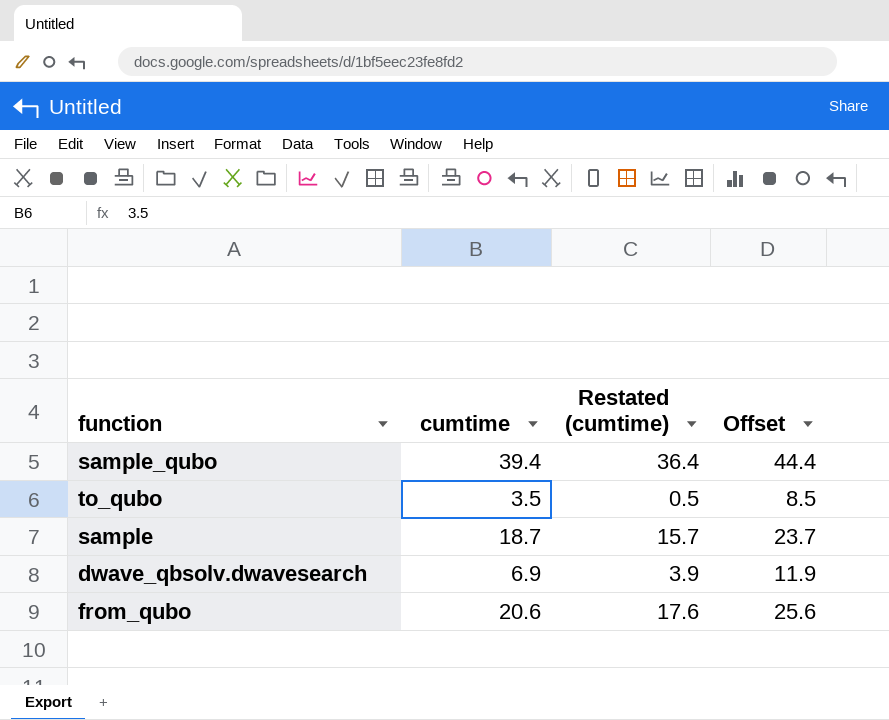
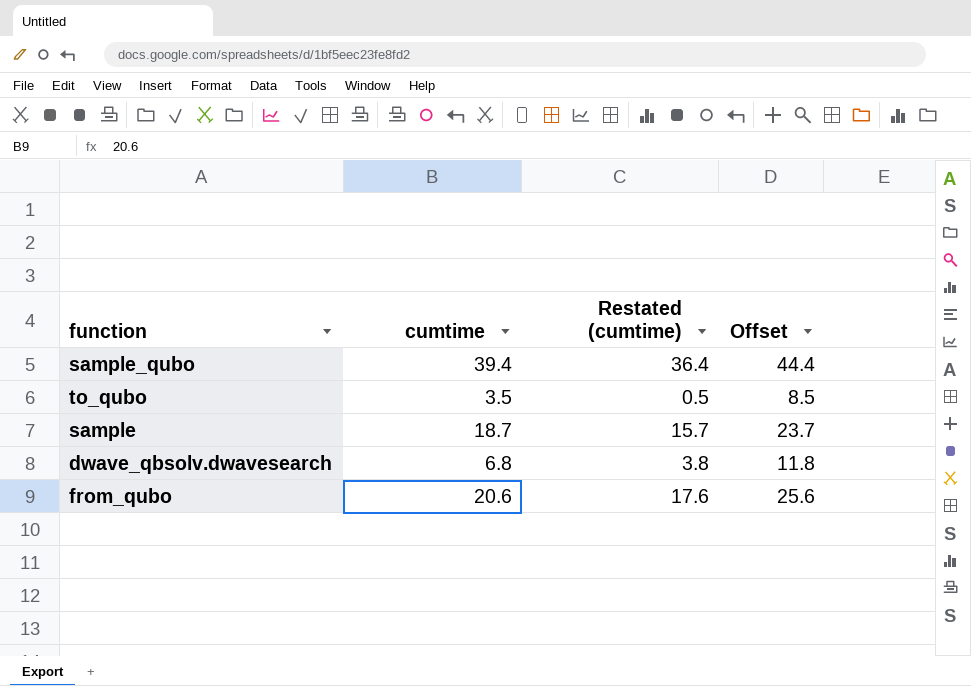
dwave_qbsolv.dwavesearch | cumtime: 6.9 -> 6.8
dwave_qbsolv.dwavesearch | Restated (cumtime): 3.9 -> 3.8
dwave_qbsolv.dwavesearch | Offset: 11.9 -> 11.8

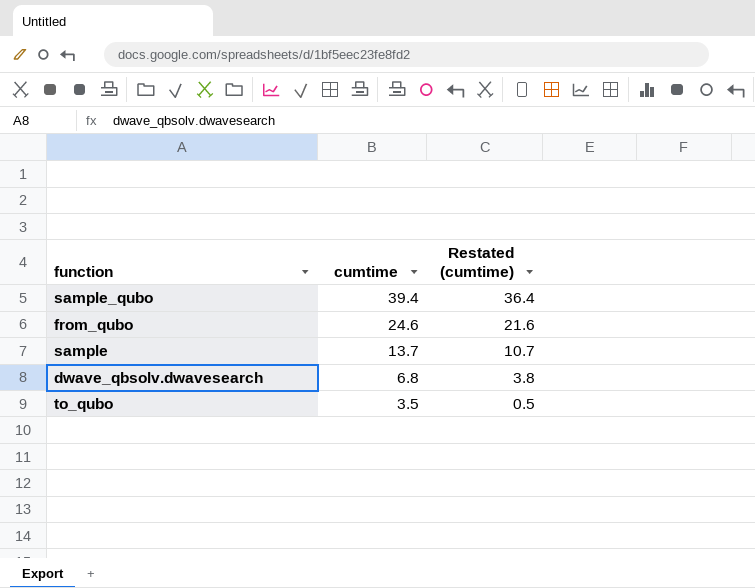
row order: none -> cumtime descending
column Offset | formula: [cumtime] + 5 -> none
from_qubo | cumtime: 20.6 -> 24.6
from_qubo | Restated (cumtime): 17.6 -> 21.6
sample | cumtime: 18.7 -> 13.7
sample | Restated (cumtime): 15.7 -> 10.7

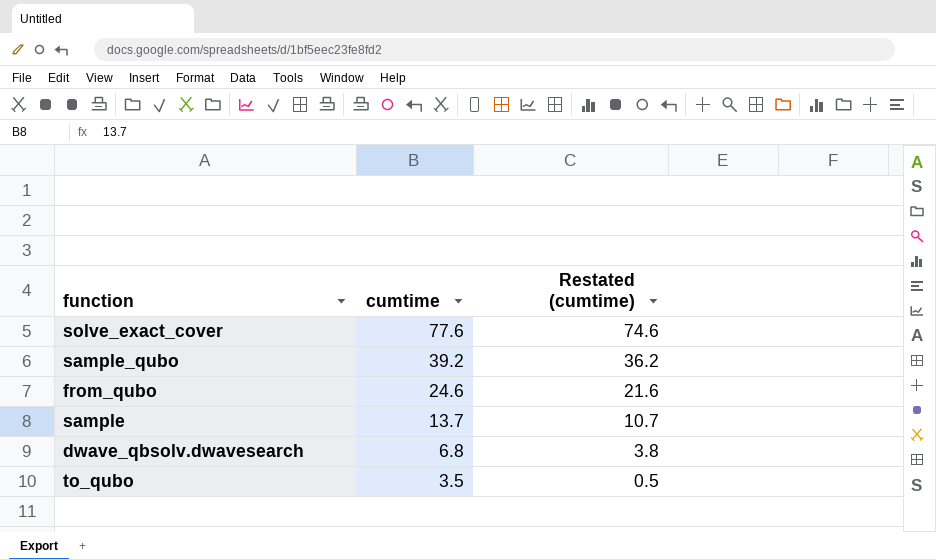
row solve_exact_cover: none -> 77.6 | 74.6
sample_qubo | cumtime: 39.4 -> 39.2
sample_qubo | Restated (cumtime): 36.4 -> 36.2

